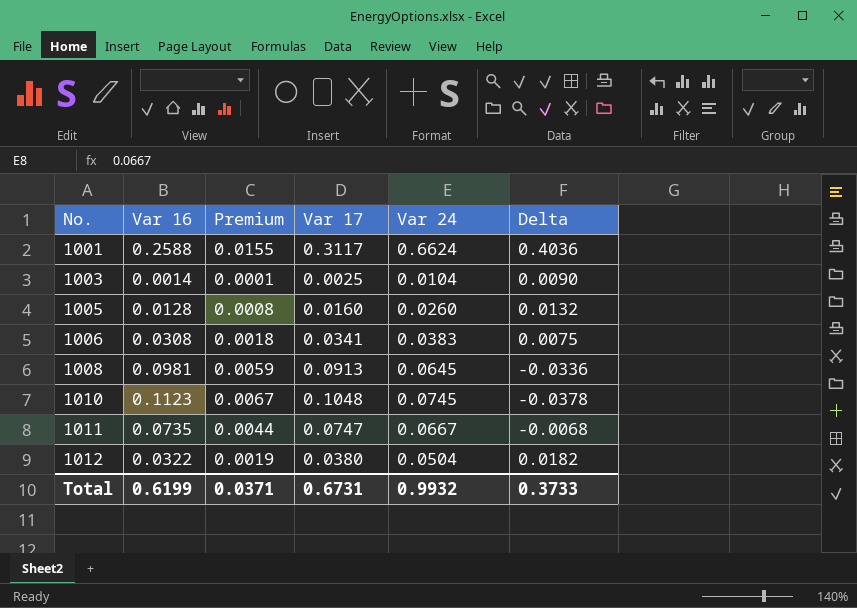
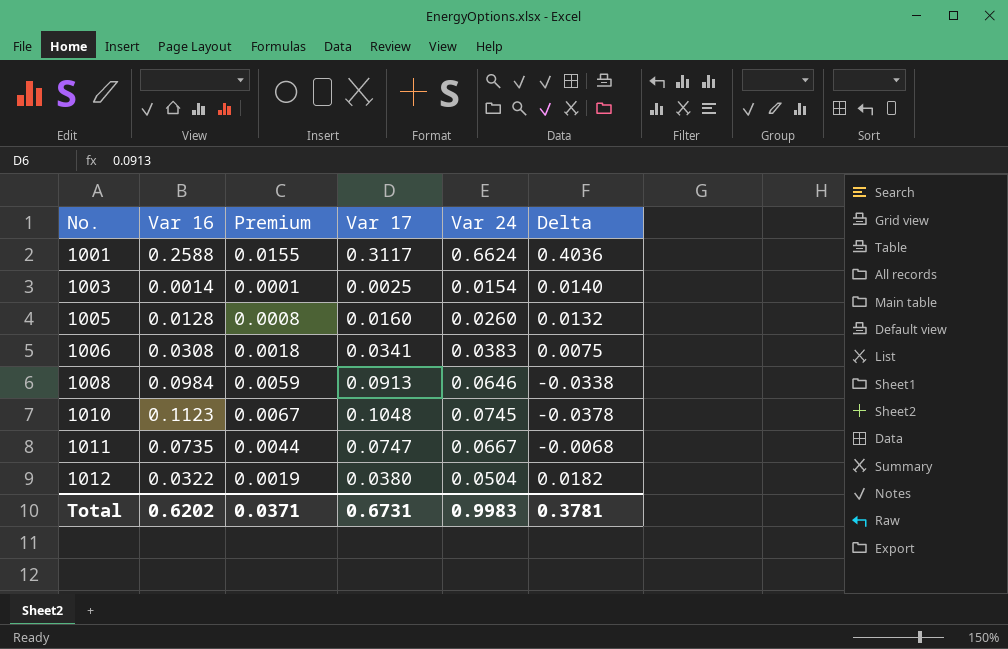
1003 | Var 24: 0.0104 -> 0.0154
1003 | Delta: 0.0090 -> 0.0140
1008 | Var 16: 0.0981 -> 0.0984
1008 | Var 24: 0.0645 -> 0.0646
1008 | Delta: -0.0336 -> -0.0338
Total | Var 16: 0.6199 -> 0.6202
Total | Var 24: 0.9932 -> 0.9983
Total | Delta: 0.3733 -> 0.3781

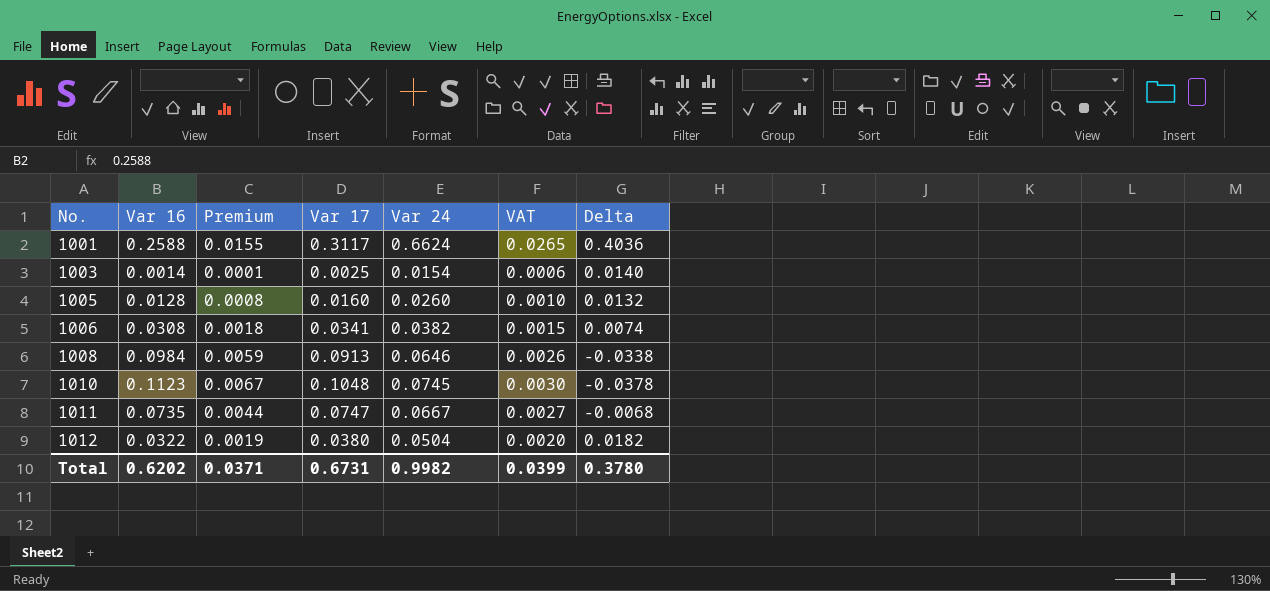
column VAT | formula: none -> [Var 24] * 0.04
1006 | Var 24: 0.0383 -> 0.0382
1006 | Delta: 0.0075 -> 0.0074
Total | Var 24: 0.9983 -> 0.9982
Total | Delta: 0.3781 -> 0.3780

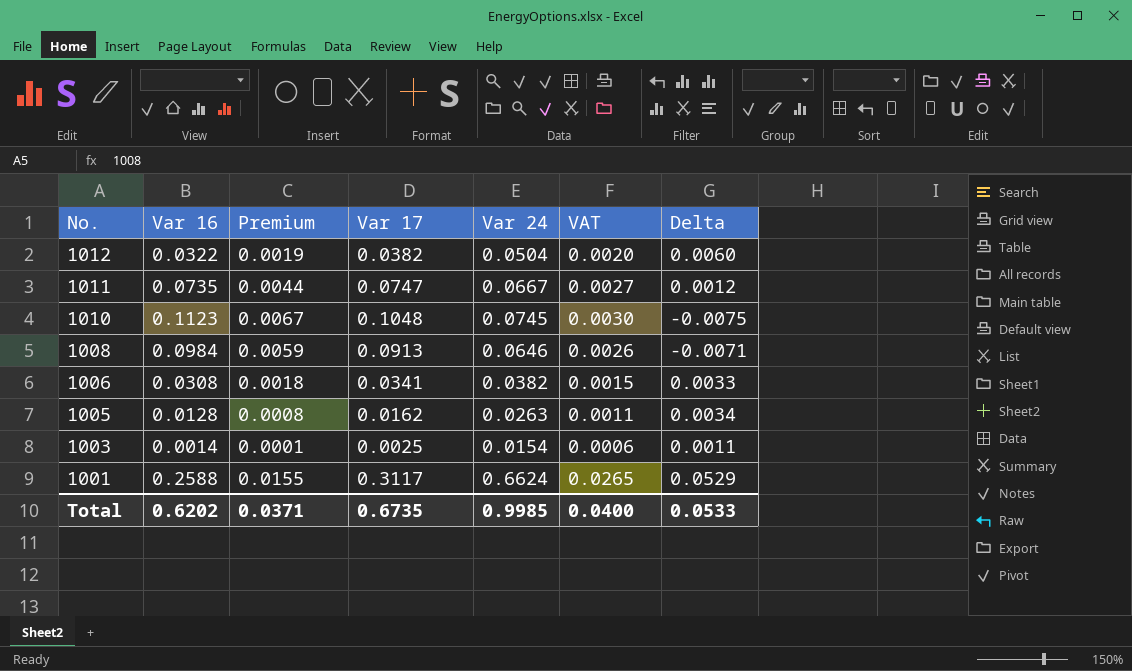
row order: No. ascending -> No. descending
column Delta | formula: [Var 24] - [Var 16] -> [Var 17] - [Var 16]
1012 | Var 17: 0.0380 -> 0.0382
1005 | Var 17: 0.0160 -> 0.0162
1005 | Var 24: 0.0260 -> 0.0263
1005 | VAT: 0.0010 -> 0.0011
Total | Var 17: 0.6731 -> 0.6735
Total | Var 24: 0.9982 -> 0.9985
Total | VAT: 0.0399 -> 0.0400
Total | Delta: 0.3780 -> 0.0533

